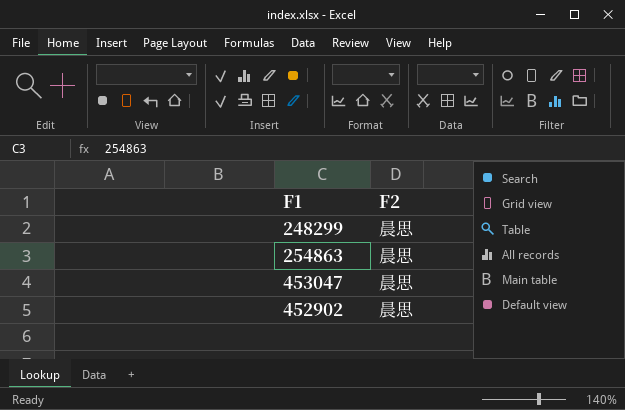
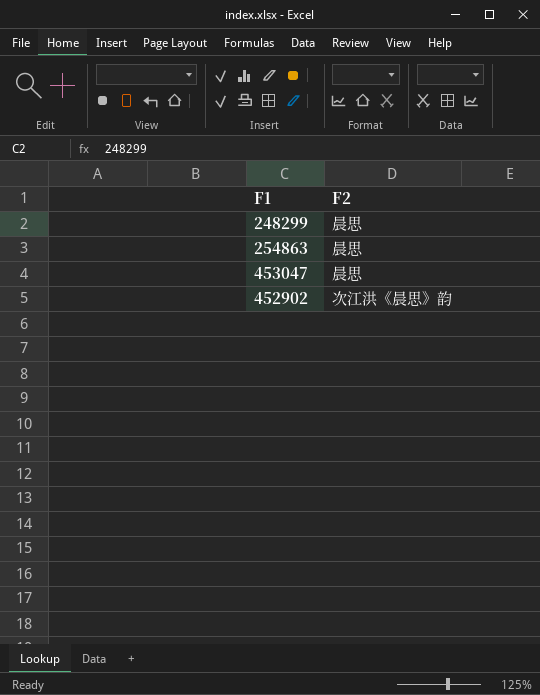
452902 | F2: 晨思 -> 次江洪《晨思》韵

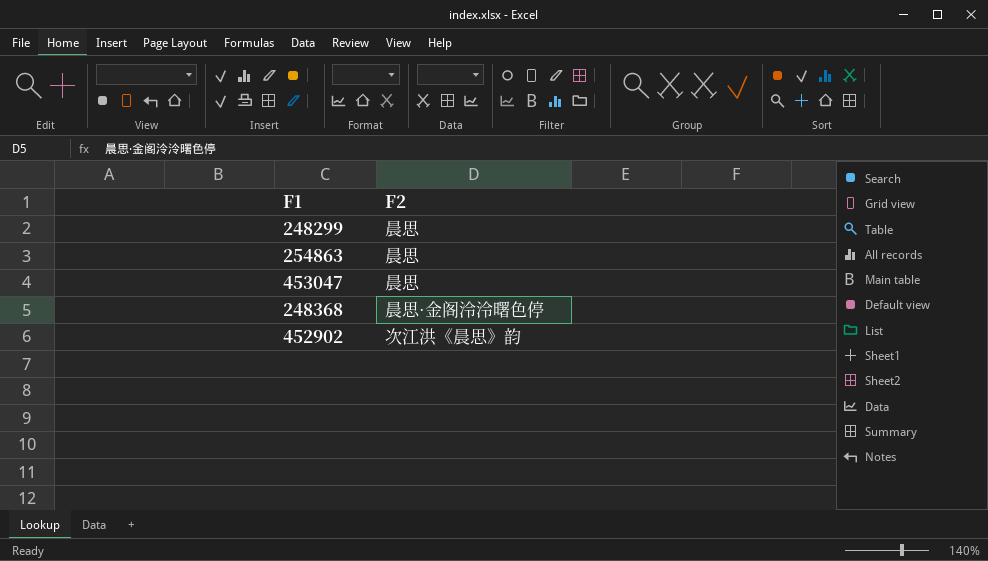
row 248368: none -> 晨思·金阁泠泠曙色停

